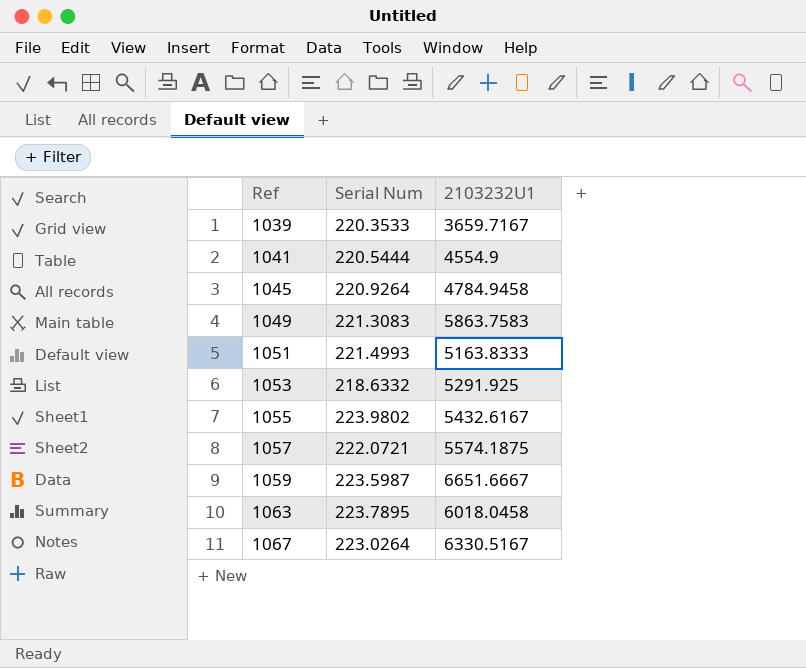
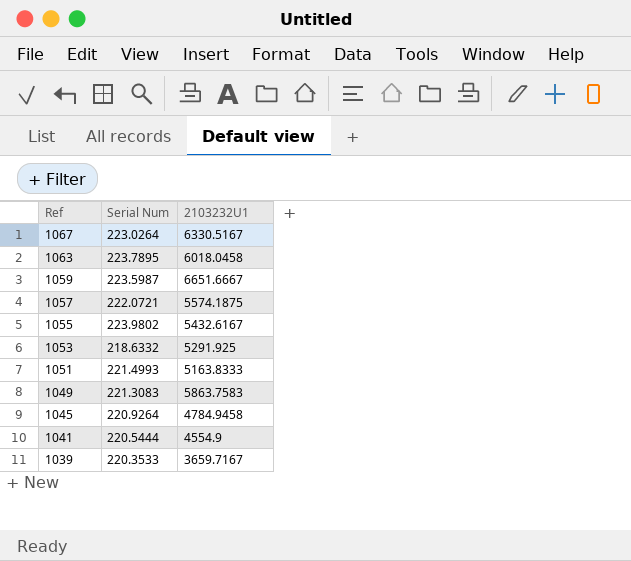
row order: Ref ascending -> Ref descending

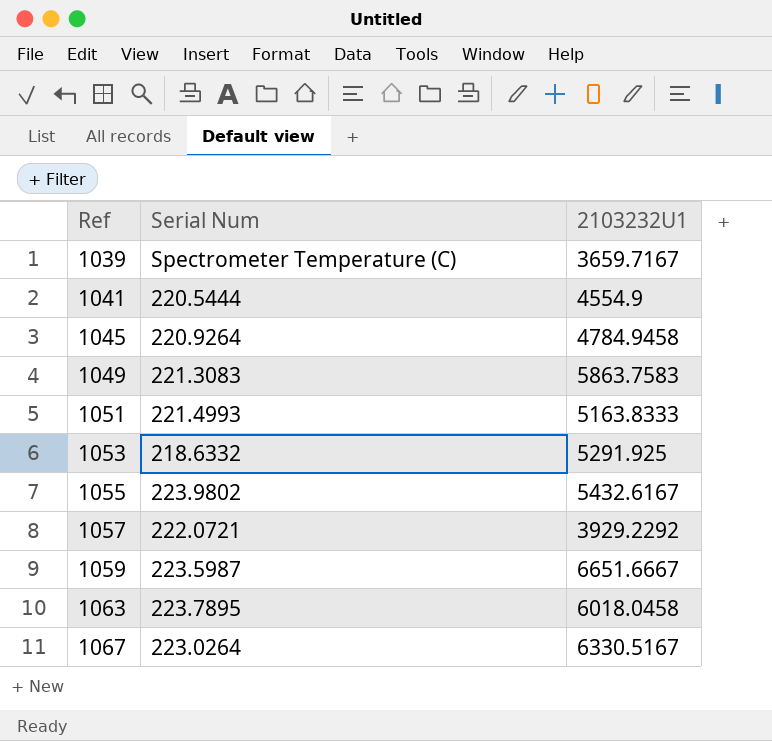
row order: Ref descending -> Ref ascending
1039 | Serial Num: 220.3533 -> Spectrometer Temperature (C)
1057 | 2103232U1: 5574.1875 -> 3929.2292

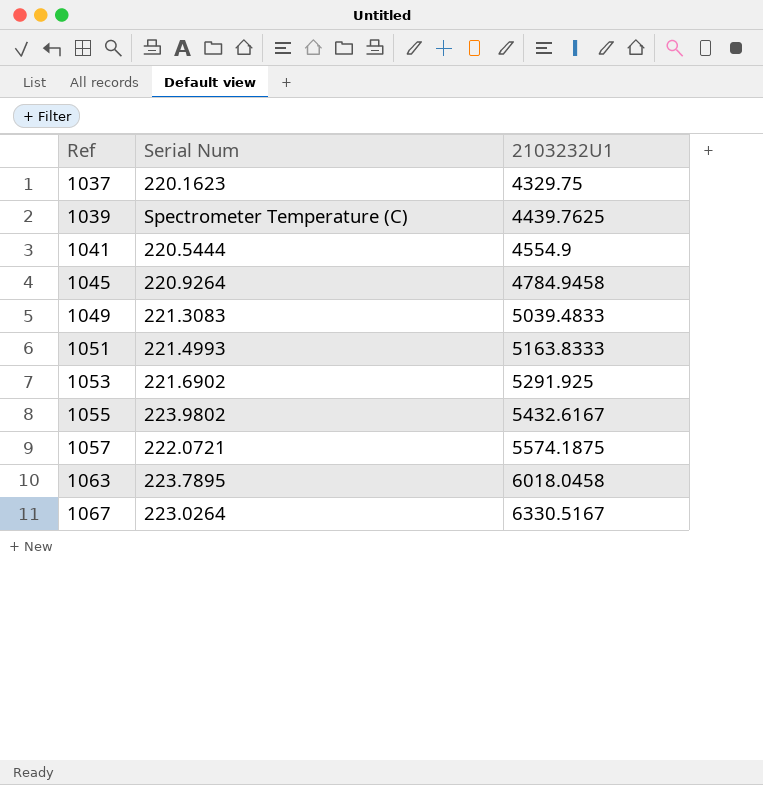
row 1059: 223.5987 | 6651.6667 -> none
row 1037: none -> 220.1623 | 4329.75
1039 | 2103232U1: 3659.7167 -> 4439.7625
1049 | 2103232U1: 5863.7583 -> 5039.4833
1053 | Serial Num: 218.6332 -> 221.6902
1057 | 2103232U1: 3929.2292 -> 5574.1875

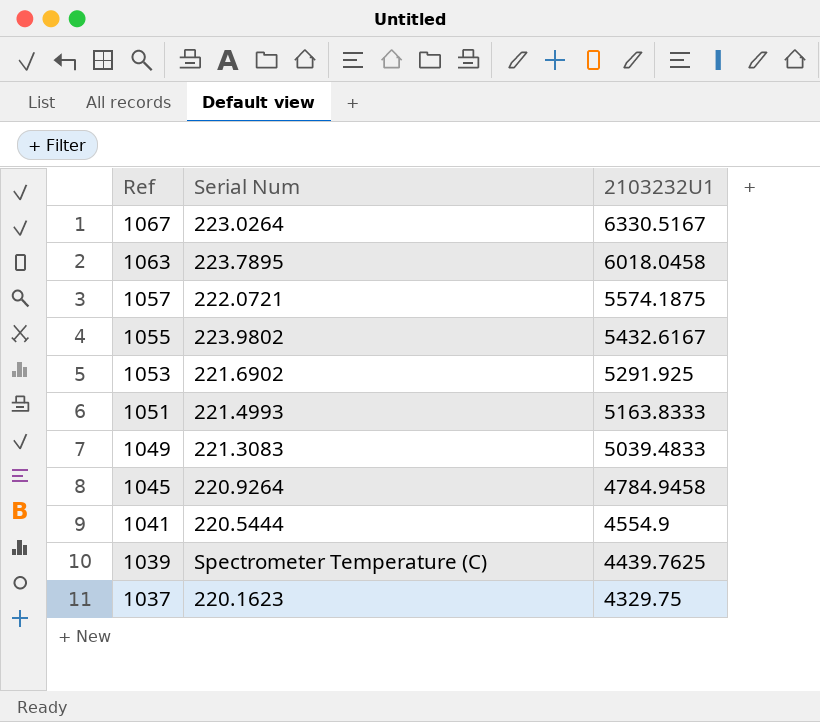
row order: Ref ascending -> Ref descending

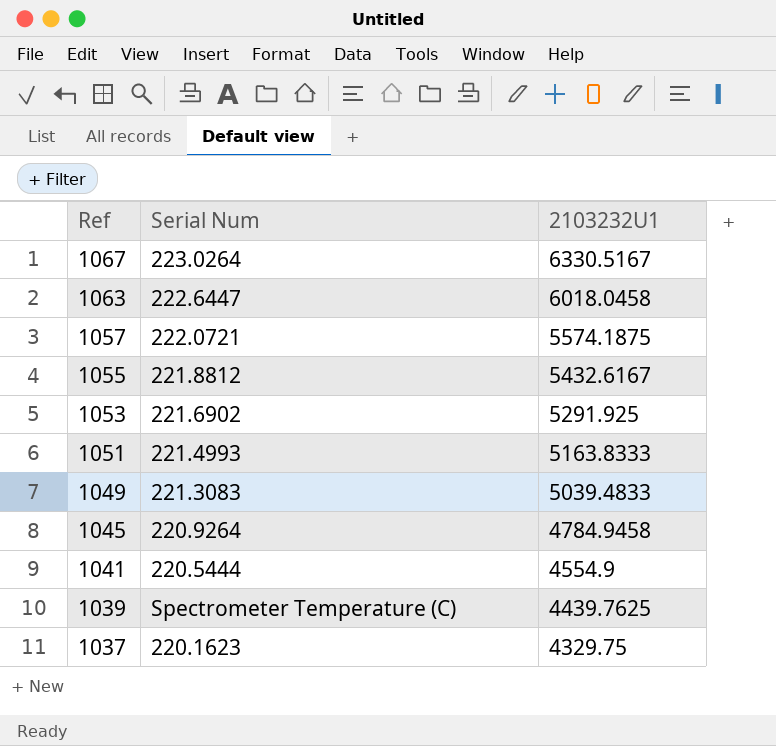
1063 | Serial Num: 223.7895 -> 222.6447
1055 | Serial Num: 223.9802 -> 221.8812

